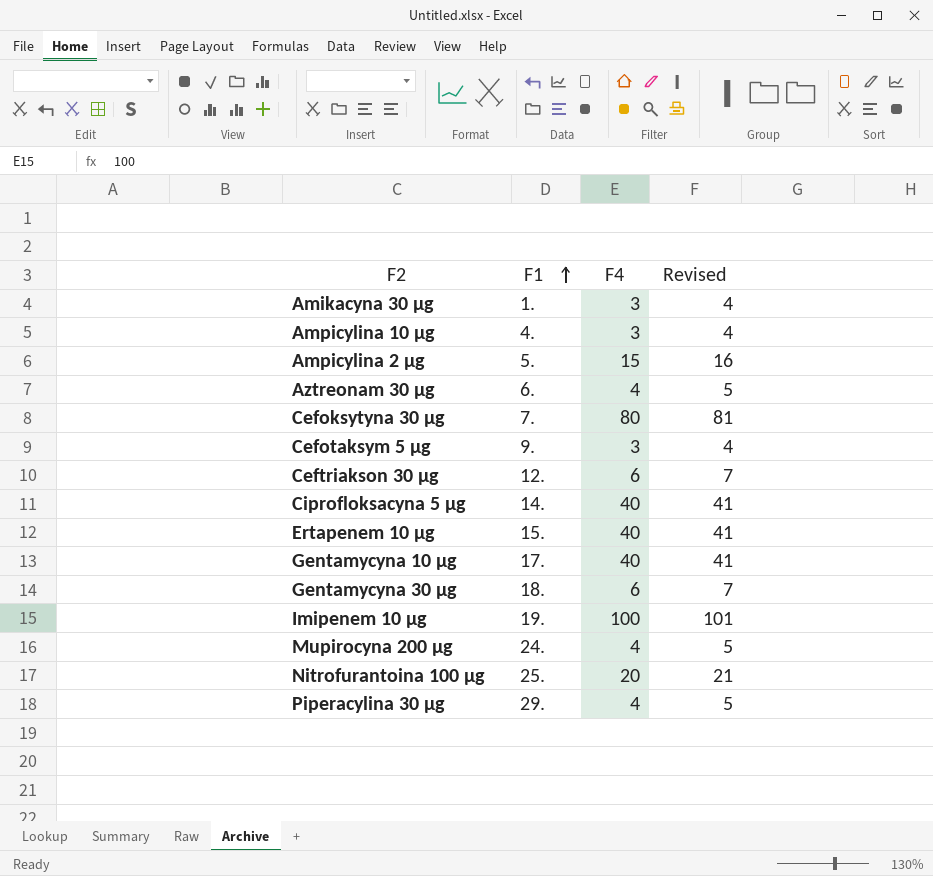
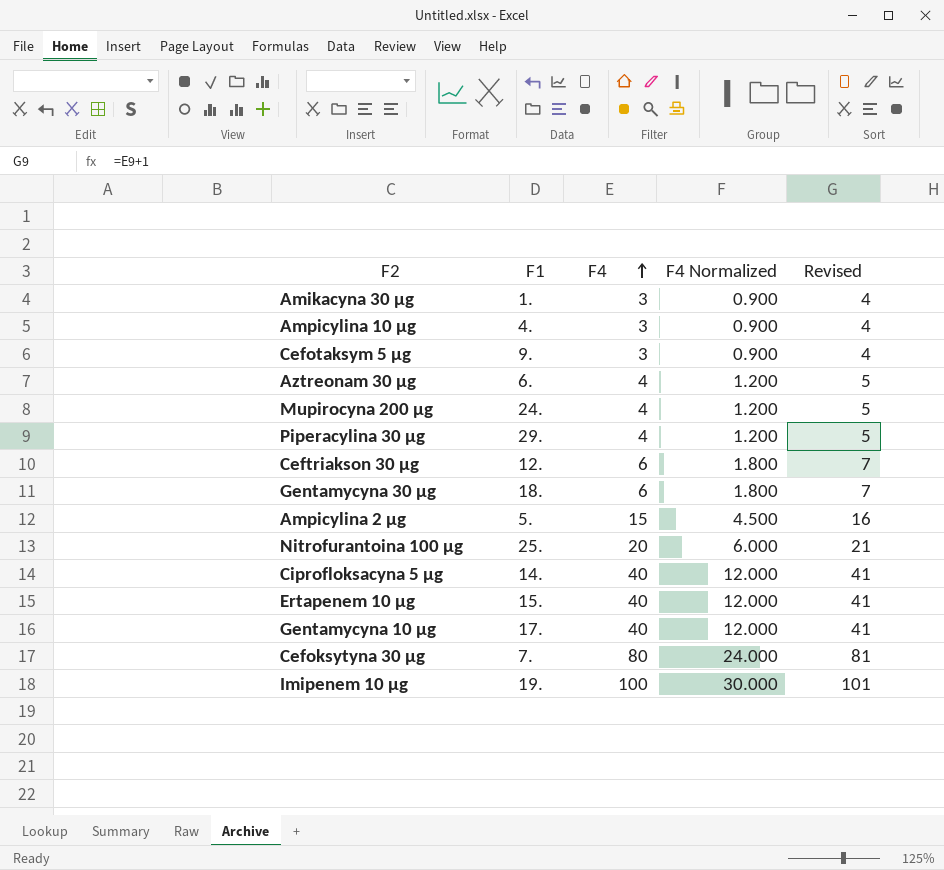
row order: F1 ascending -> F4 ascending
column F4 Normalized | formula: none -> [F4] * 0.3

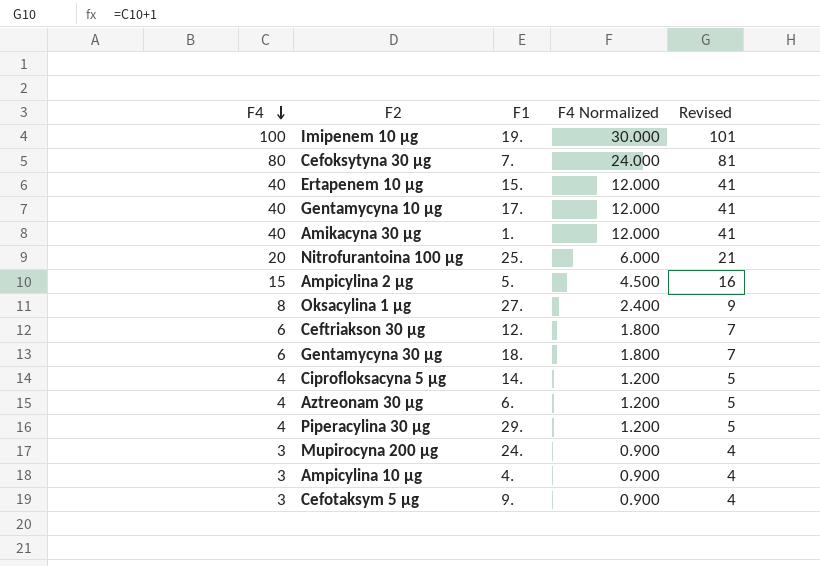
row order: F4 ascending -> F4 descending
column F4 | position: 3 -> 1
Amikacyna 30 µg | F4: 3 -> 40
Amikacyna 30 µg | F4 Normalized: 0.900 -> 12.000
Amikacyna 30 µg | Revised: 4 -> 41
row Oksacylina 1 µg: none -> 8 | 27. | 2.400 | 9
Ciprofloksacyna 5 µg | F4: 40 -> 4
Ciprofloksacyna 5 µg | F4 Normalized: 12.000 -> 1.200
Ciprofloksacyna 5 µg | Revised: 41 -> 5
Mupirocyna 200 µg | F4: 4 -> 3
Mupirocyna 200 µg | F4 Normalized: 1.200 -> 0.900
Mupirocyna 200 µg | Revised: 5 -> 4

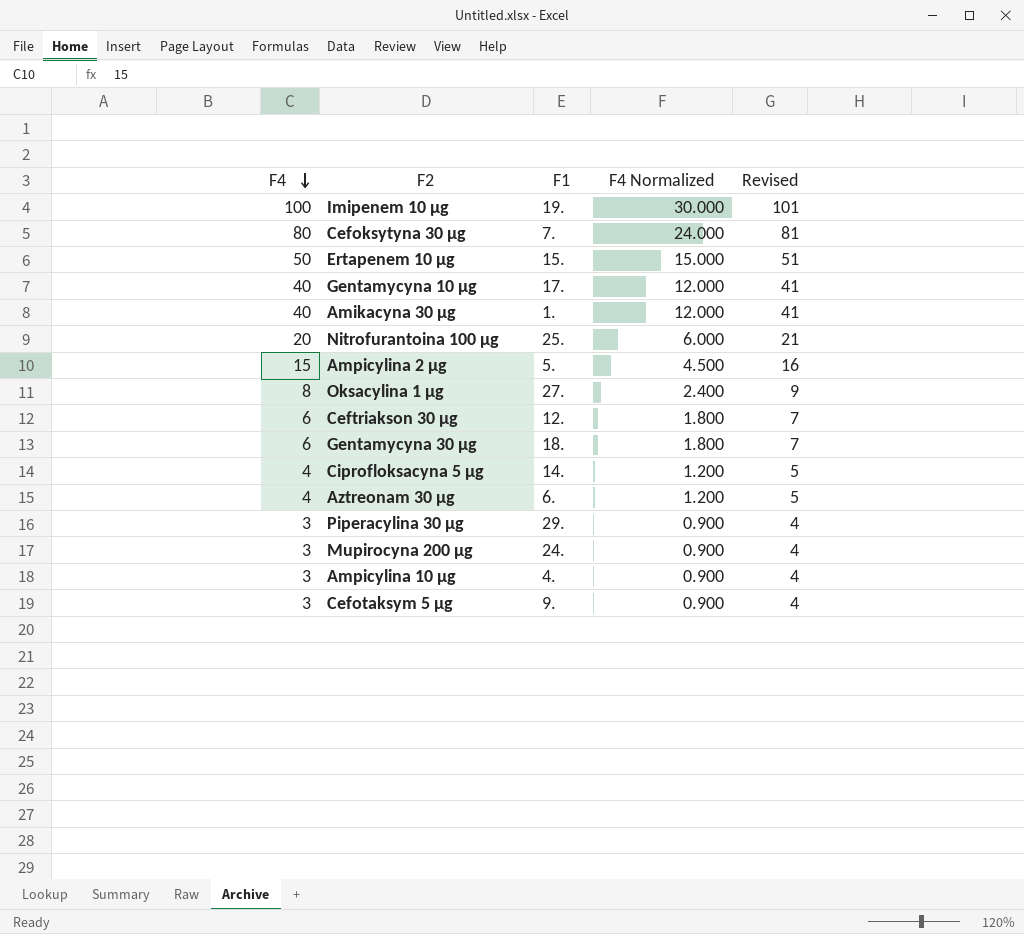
Ertapenem 10 µg | F4: 40 -> 50
Ertapenem 10 µg | F4 Normalized: 12.000 -> 15.000
Ertapenem 10 µg | Revised: 41 -> 51
Piperacylina 30 µg | F4: 4 -> 3
Piperacylina 30 µg | F4 Normalized: 1.200 -> 0.900
Piperacylina 30 µg | Revised: 5 -> 4

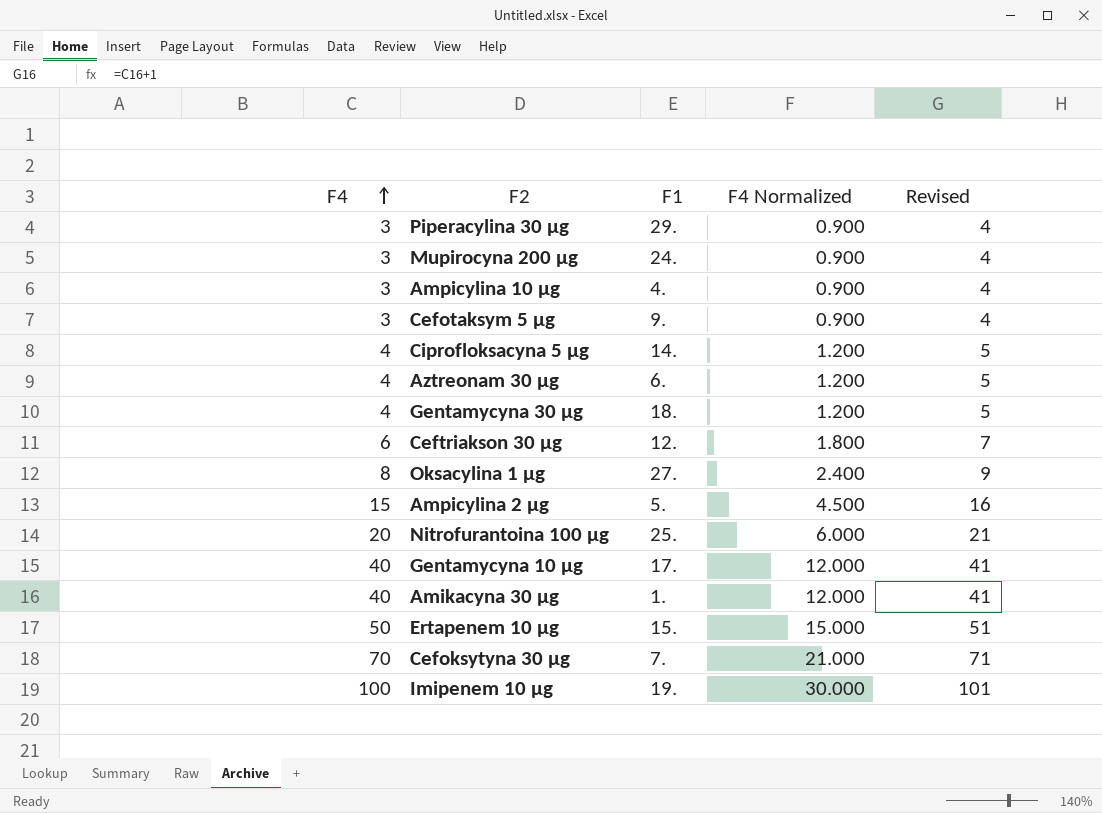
row order: F4 descending -> F4 ascending
Gentamycyna 30 µg | F4: 6 -> 4
Gentamycyna 30 µg | F4 Normalized: 1.800 -> 1.200
Gentamycyna 30 µg | Revised: 7 -> 5
Cefoksytyna 30 µg | F4: 80 -> 70
Cefoksytyna 30 µg | F4 Normalized: 24.000 -> 21.000
Cefoksytyna 30 µg | Revised: 81 -> 71

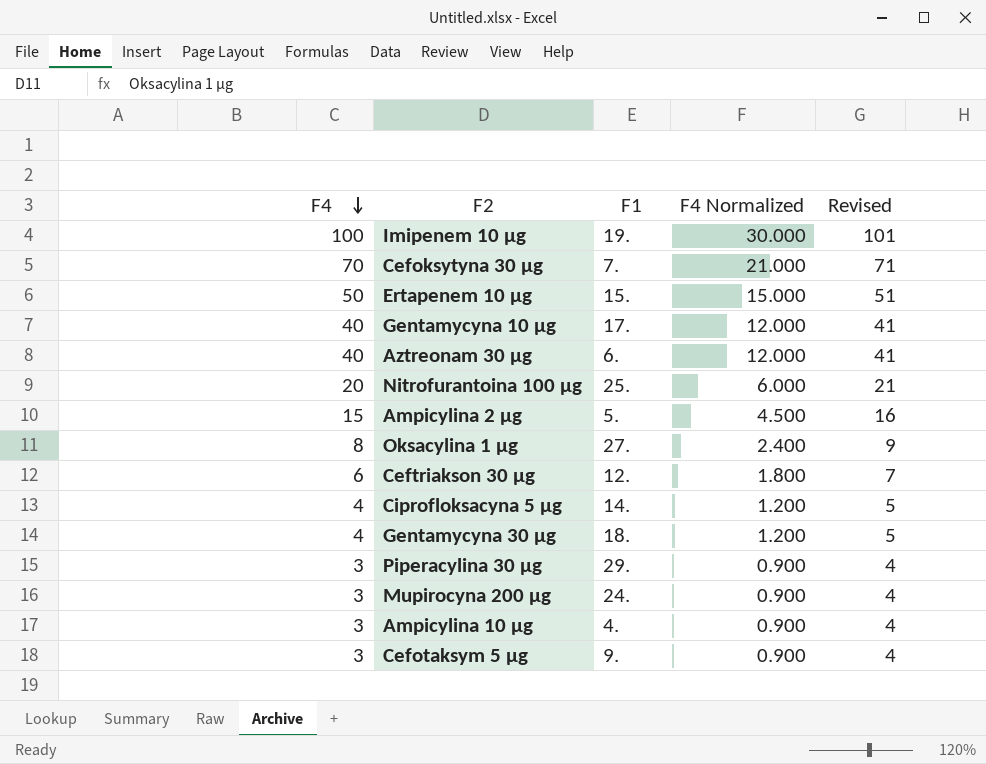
row order: F4 ascending -> F4 descending
row Amikacyna 30 µg: 40 | 1. | 12.000 | 41 -> none
Aztreonam 30 µg | F4: 4 -> 40
Aztreonam 30 µg | F4 Normalized: 1.200 -> 12.000
Aztreonam 30 µg | Revised: 5 -> 41

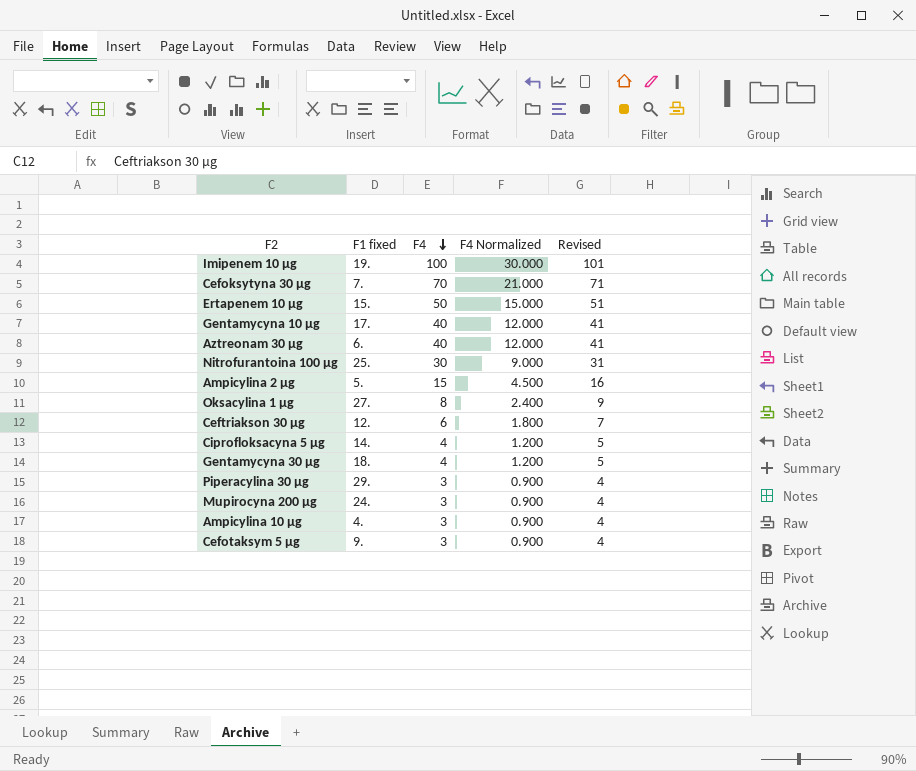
column name: F1 -> F1 fixed
column F4 | position: 1 -> 3
Nitrofurantoina 100 µg | F4: 20 -> 30
Nitrofurantoina 100 µg | F4 Normalized: 6.000 -> 9.000
Nitrofurantoina 100 µg | Revised: 21 -> 31

